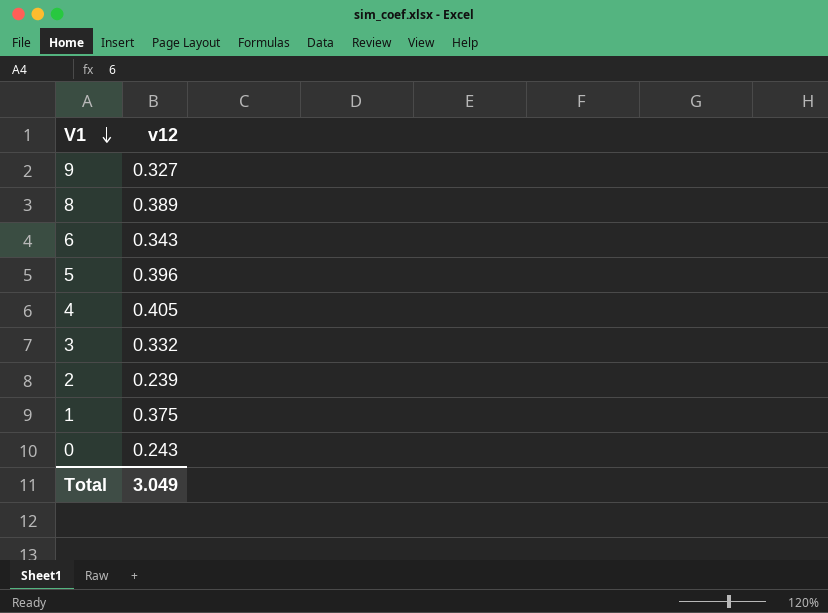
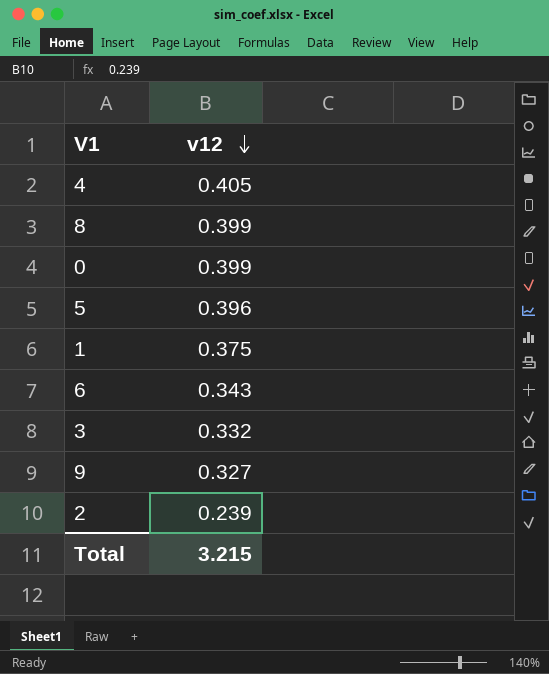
row order: V1 descending -> v12 descending
8 | v12: 0.389 -> 0.399
0 | v12: 0.243 -> 0.399
Total | v12: 3.049 -> 3.215

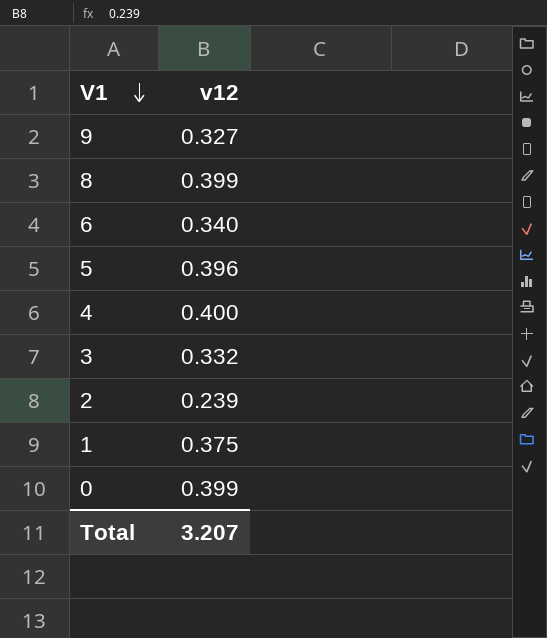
row order: v12 descending -> V1 descending
6 | v12: 0.343 -> 0.340
4 | v12: 0.405 -> 0.400
Total | v12: 3.215 -> 3.207

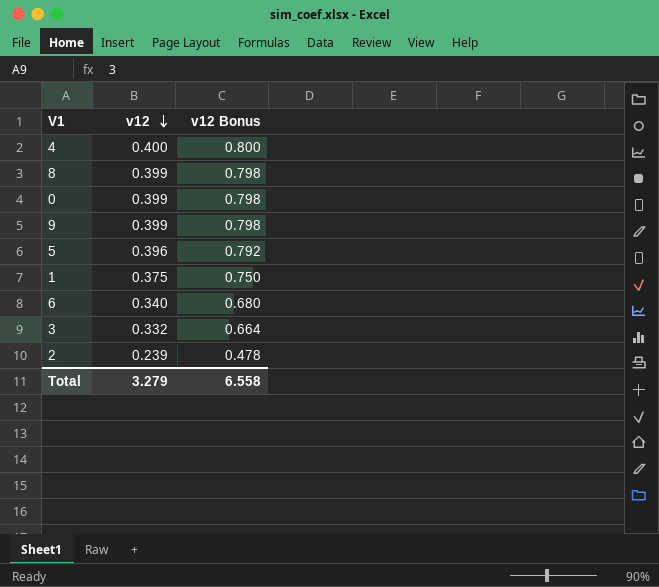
row order: V1 descending -> v12 descending
column v12 Bonus | formula: none -> [v12] * 2
9 | v12: 0.327 -> 0.399
Total | v12: 3.207 -> 3.279

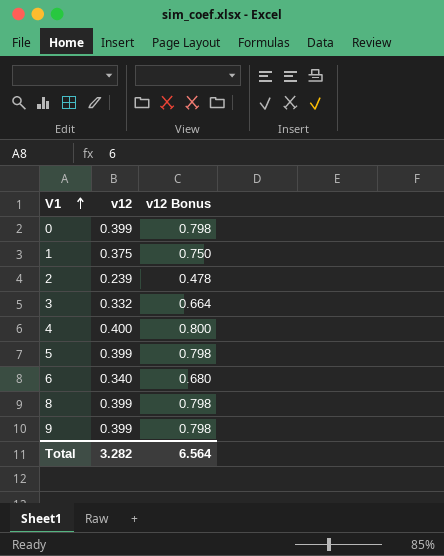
row order: v12 descending -> V1 ascending
5 | v12: 0.396 -> 0.399
5 | v12 Bonus: 0.792 -> 0.798
Total | v12: 3.279 -> 3.282
Total | v12 Bonus: 6.558 -> 6.564

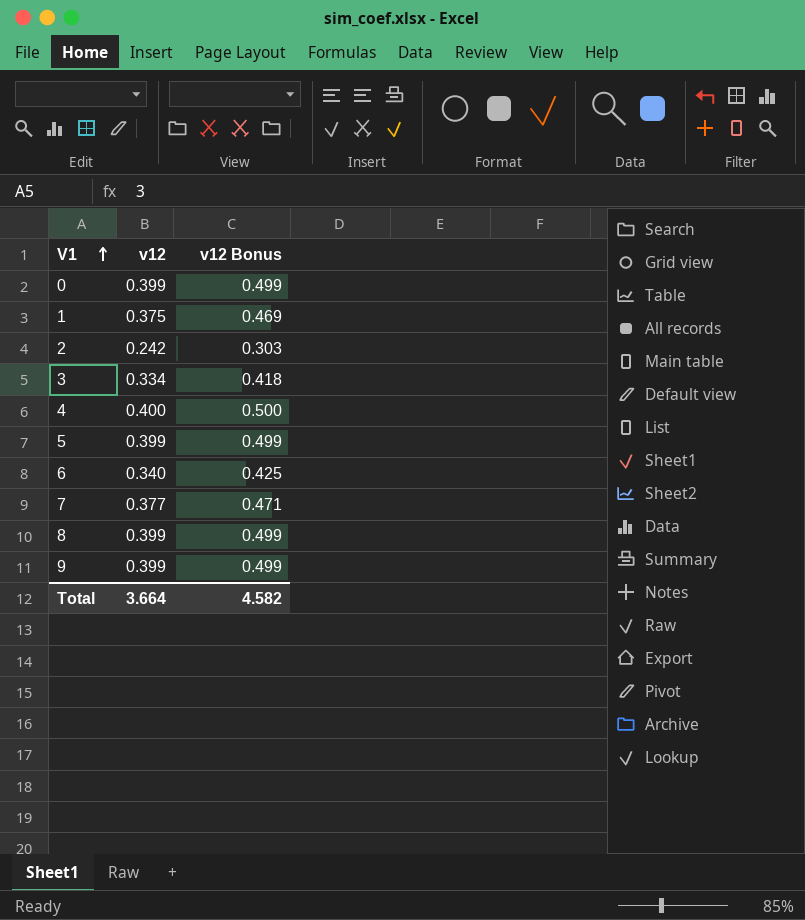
column v12 Bonus | formula: [v12] * 2 -> [v12] * 1.25
2 | v12: 0.239 -> 0.242
3 | v12: 0.332 -> 0.334
row 7: none -> 0.377 | 0.471
Total | v12: 3.282 -> 3.664
Total | v12 Bonus: 6.564 -> 4.582

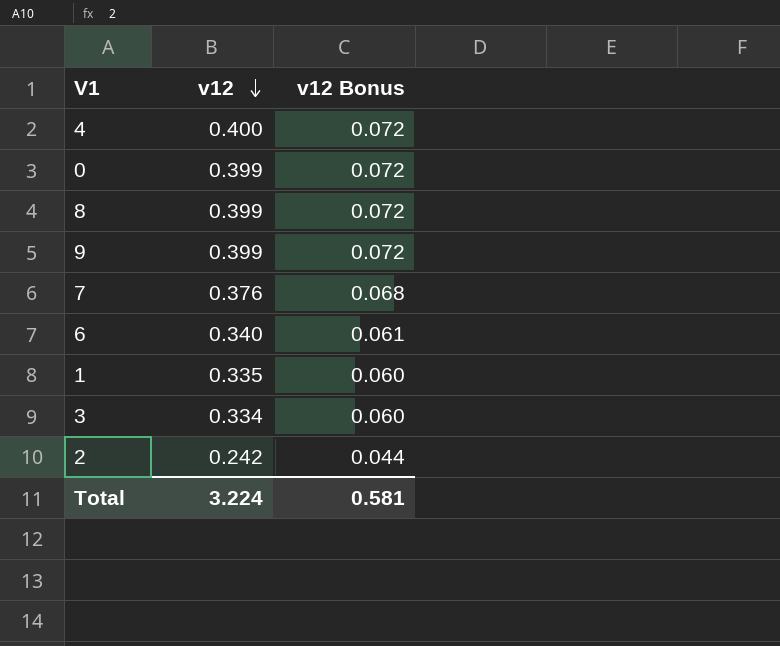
row order: V1 ascending -> v12 descending
column v12 Bonus | formula: [v12] * 1.25 -> [v12] * 0.18
row 5: 0.399 | 0.499 -> none
7 | v12: 0.377 -> 0.376
1 | v12: 0.375 -> 0.335
Total | v12: 3.664 -> 3.224
Total | v12 Bonus: 4.582 -> 0.581

